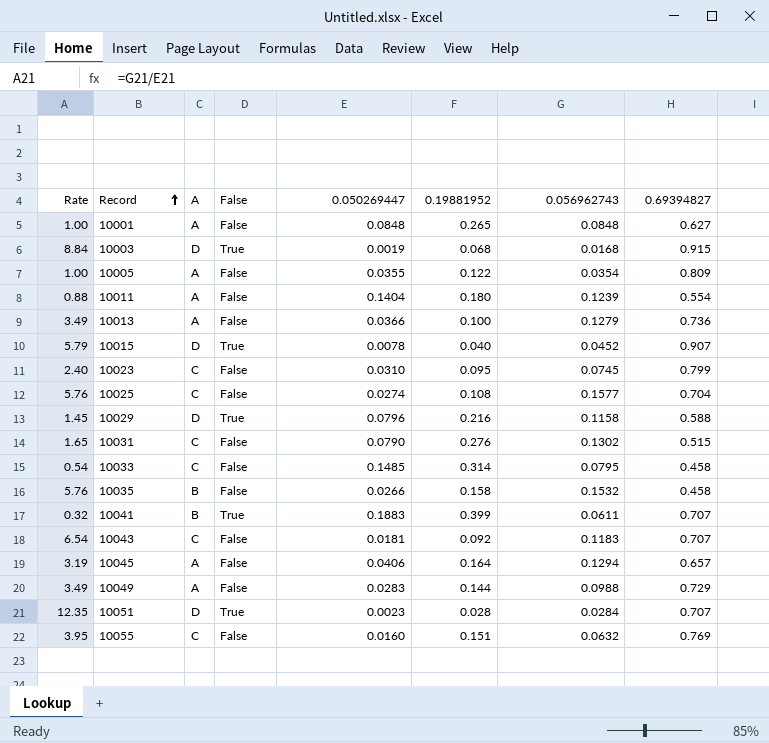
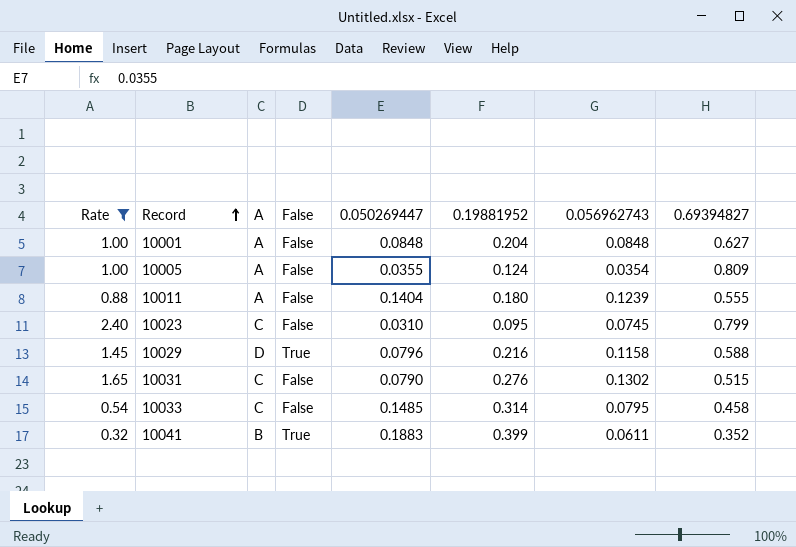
filter: none -> Rate <= 2.40
10001 | 0.19881952: 0.265 -> 0.204
10005 | 0.19881952: 0.122 -> 0.124
10011 | 0.69394827: 0.554 -> 0.555
10041 | 0.69394827: 0.707 -> 0.352

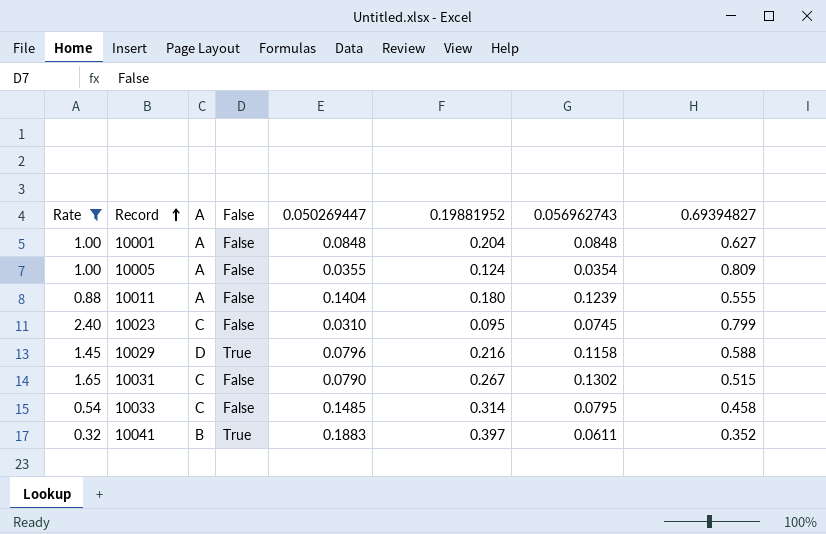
10031 | 0.19881952: 0.276 -> 0.267
10041 | 0.19881952: 0.399 -> 0.397

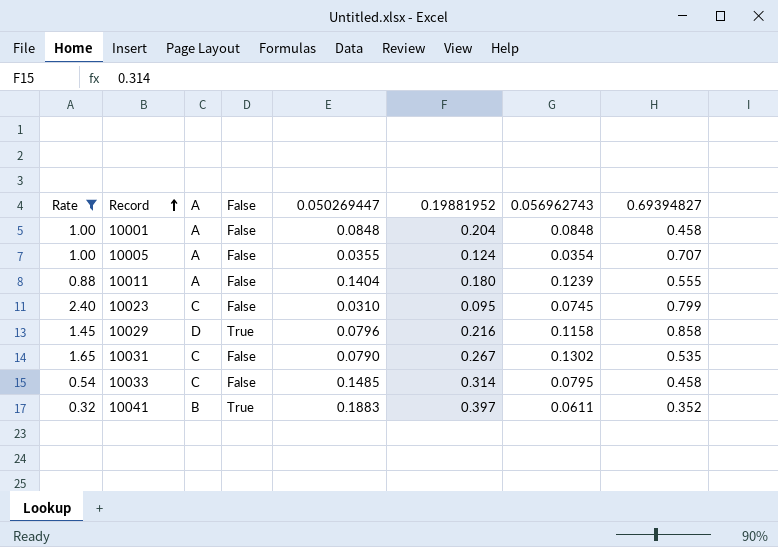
10001 | 0.69394827: 0.627 -> 0.458
10005 | 0.69394827: 0.809 -> 0.707
10029 | 0.69394827: 0.588 -> 0.858
10031 | 0.69394827: 0.515 -> 0.535

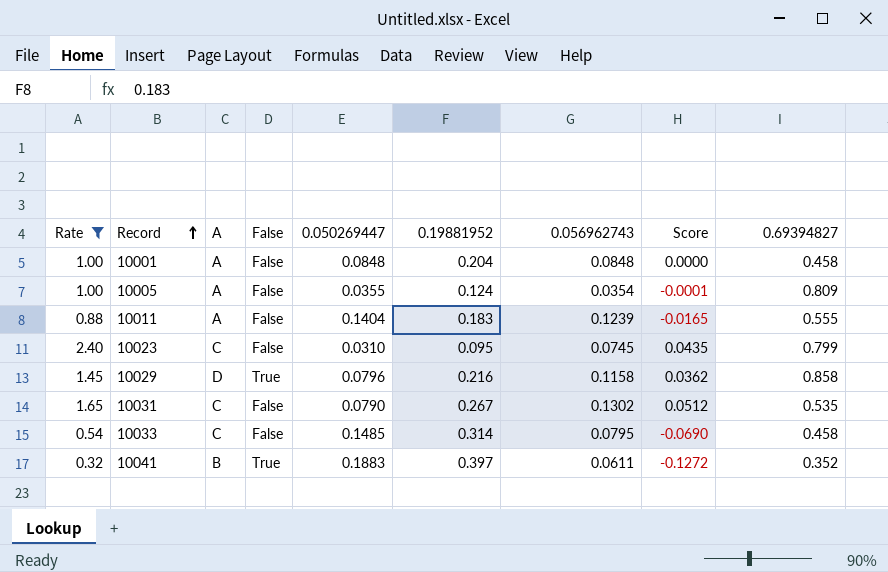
column Score | formula: none -> [0.056962743] - [0.050269447]
10005 | 0.69394827: 0.707 -> 0.809
10011 | 0.19881952: 0.180 -> 0.183

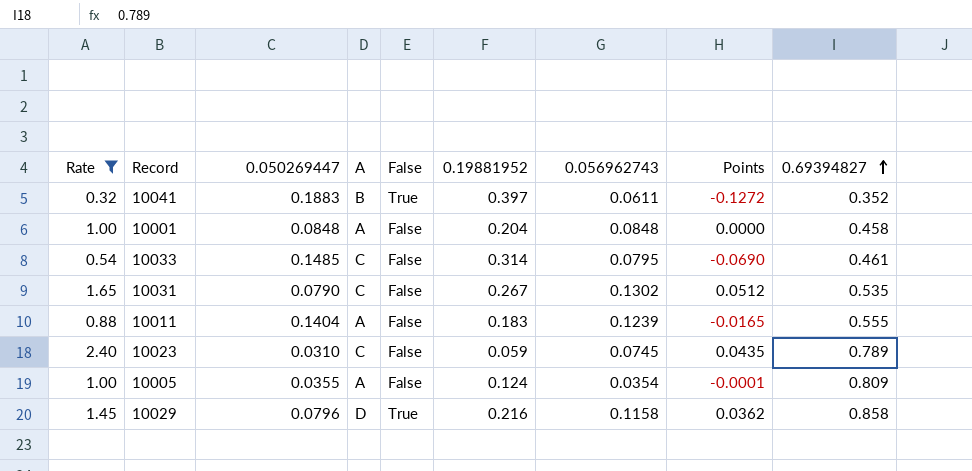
row order: Record ascending -> 0.69394827 ascending
column 0.050269447 | position: 5 -> 3
column name: Score -> Points
10033 | 0.69394827: 0.458 -> 0.461
10023 | 0.19881952: 0.095 -> 0.059
10023 | 0.69394827: 0.799 -> 0.789

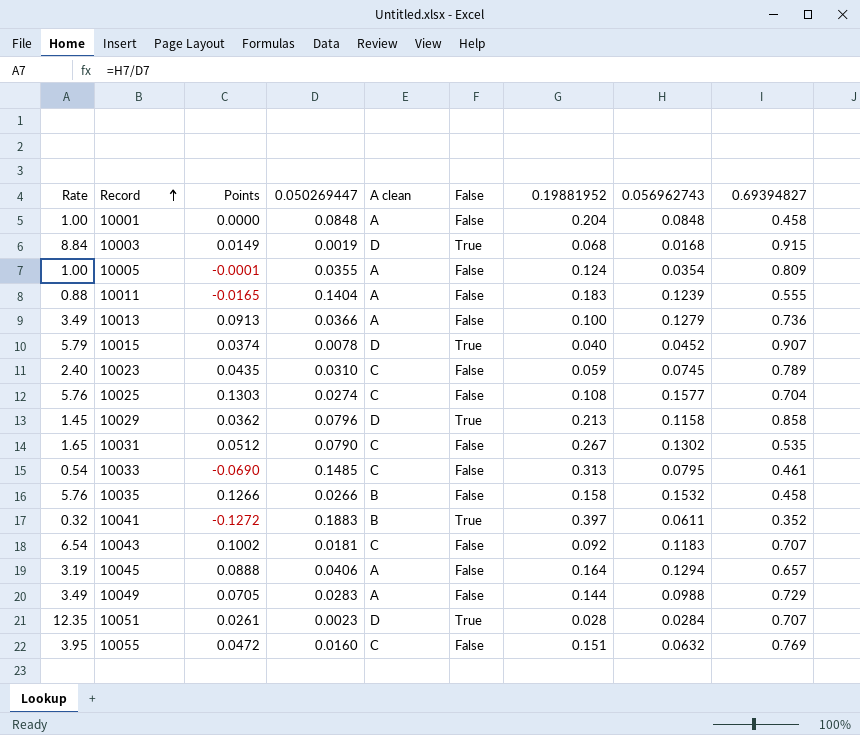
filter: Rate <= 2.40 -> none
row order: 0.69394827 ascending -> Record ascending
column Points | position: 8 -> 3
column name: A -> A clean
10029 | 0.19881952: 0.216 -> 0.213
10033 | 0.19881952: 0.314 -> 0.313

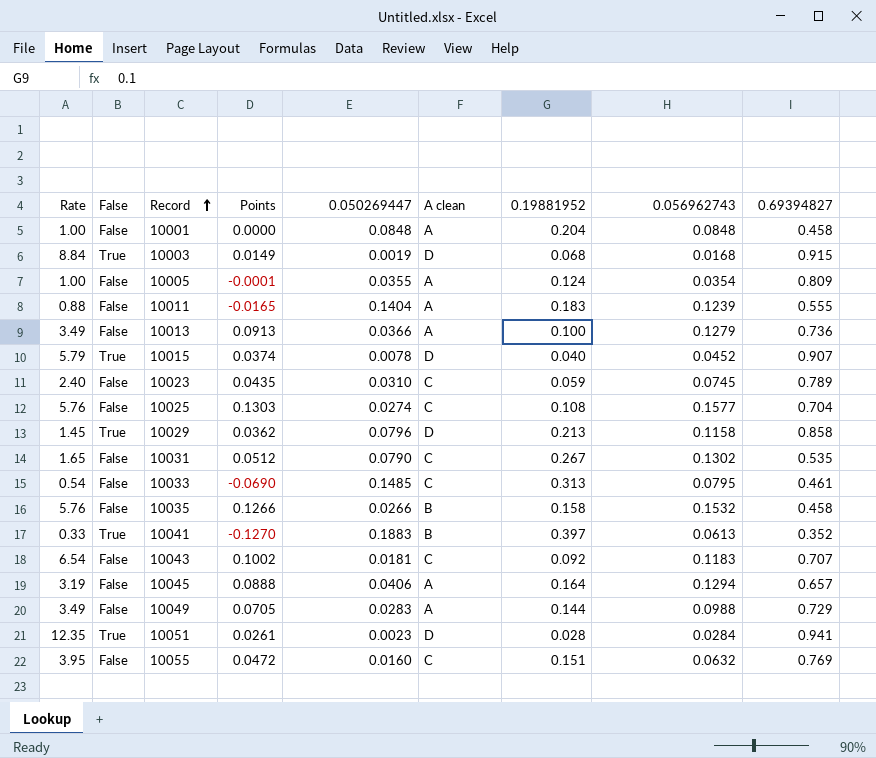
column False | position: 6 -> 2
10041 | Rate: 0.32 -> 0.33
10041 | Points: -0.1272 -> -0.1270
10041 | 0.056962743: 0.0611 -> 0.0613
10051 | 0.69394827: 0.707 -> 0.941

